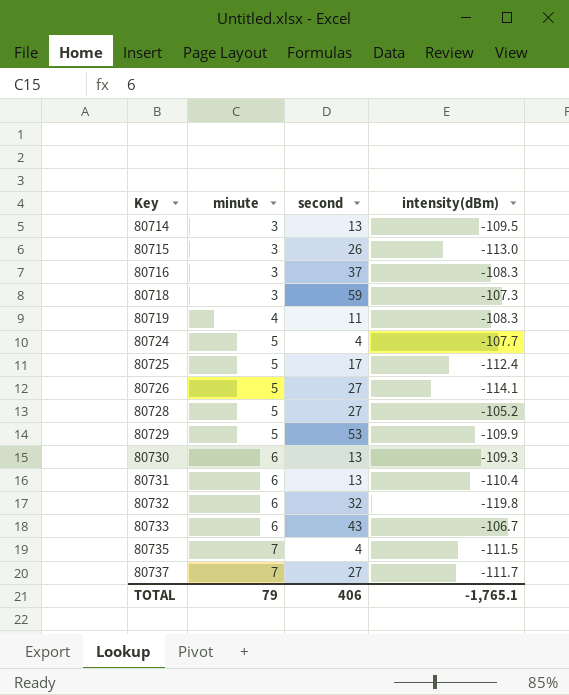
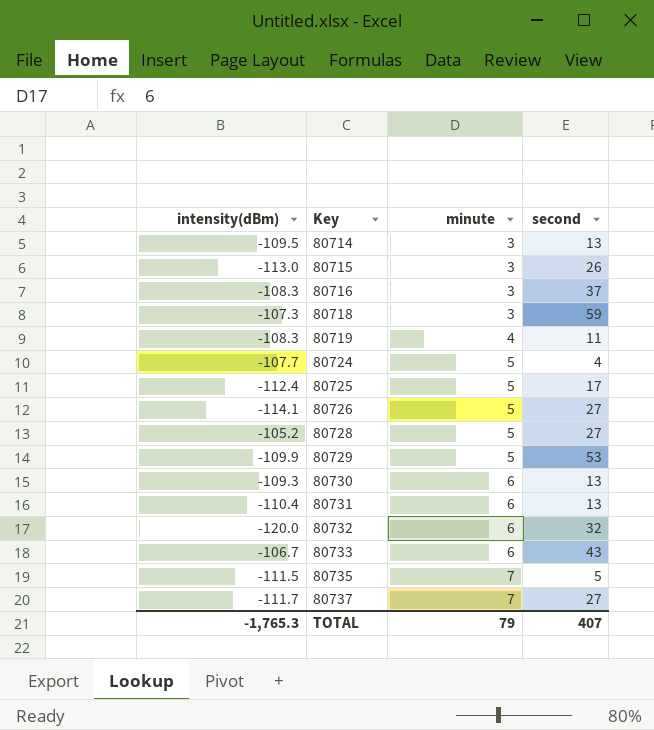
column intensity(dBm) | position: 4 -> 1
80732 | intensity(dBm): -119.8 -> -120.0
80735 | second: 4 -> 5
TOTAL | intensity(dBm): -1,765.1 -> -1,765.3
TOTAL | second: 406 -> 407

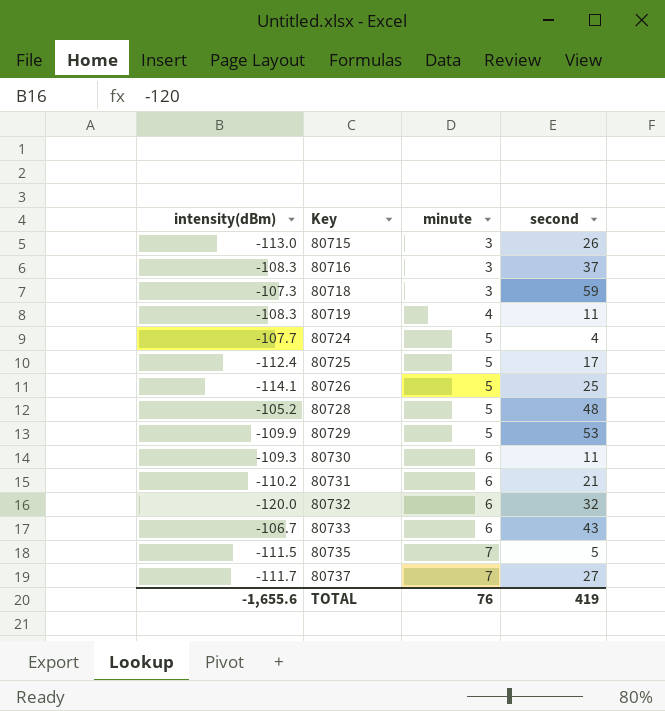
row 80714: -109.5 | 3 | 13 -> none
80726 | second: 27 -> 25
80728 | second: 27 -> 48
80730 | second: 13 -> 11
80731 | intensity(dBm): -110.4 -> -110.2
80731 | second: 13 -> 21
TOTAL | intensity(dBm): -1,765.3 -> -1,655.6
TOTAL | minute: 79 -> 76
TOTAL | second: 407 -> 419

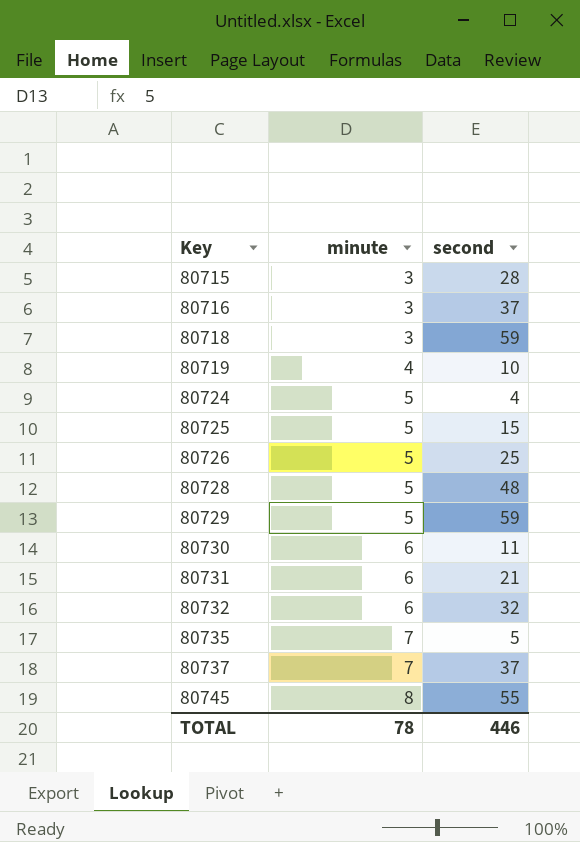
column intensity(dBm) | position: 1 -> none
row 80733: -106.7 | 6 | 43 -> none
80715 | second: 26 -> 28
80719 | second: 11 -> 10
80725 | second: 17 -> 15
80729 | second: 53 -> 59
80737 | second: 27 -> 37
row 80745: none -> 8 | 55
TOTAL | minute: 76 -> 78
TOTAL | second: 419 -> 446

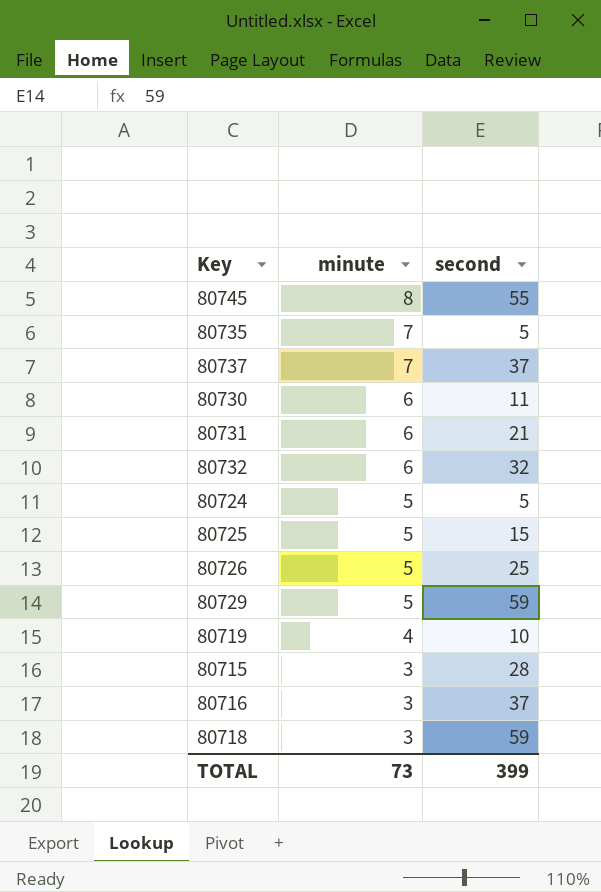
row order: Key ascending -> minute descending
row 80728: 5 | 48 -> none
80724 | second: 4 -> 5
TOTAL | minute: 78 -> 73
TOTAL | second: 446 -> 399

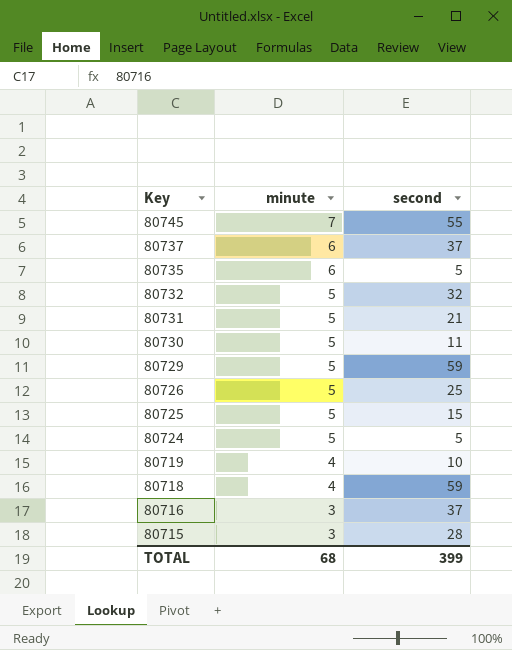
row order: minute descending -> Key descending
80745 | minute: 8 -> 7
80737 | minute: 7 -> 6
80735 | minute: 7 -> 6
80732 | minute: 6 -> 5
80731 | minute: 6 -> 5
80730 | minute: 6 -> 5
80718 | minute: 3 -> 4
TOTAL | minute: 73 -> 68

